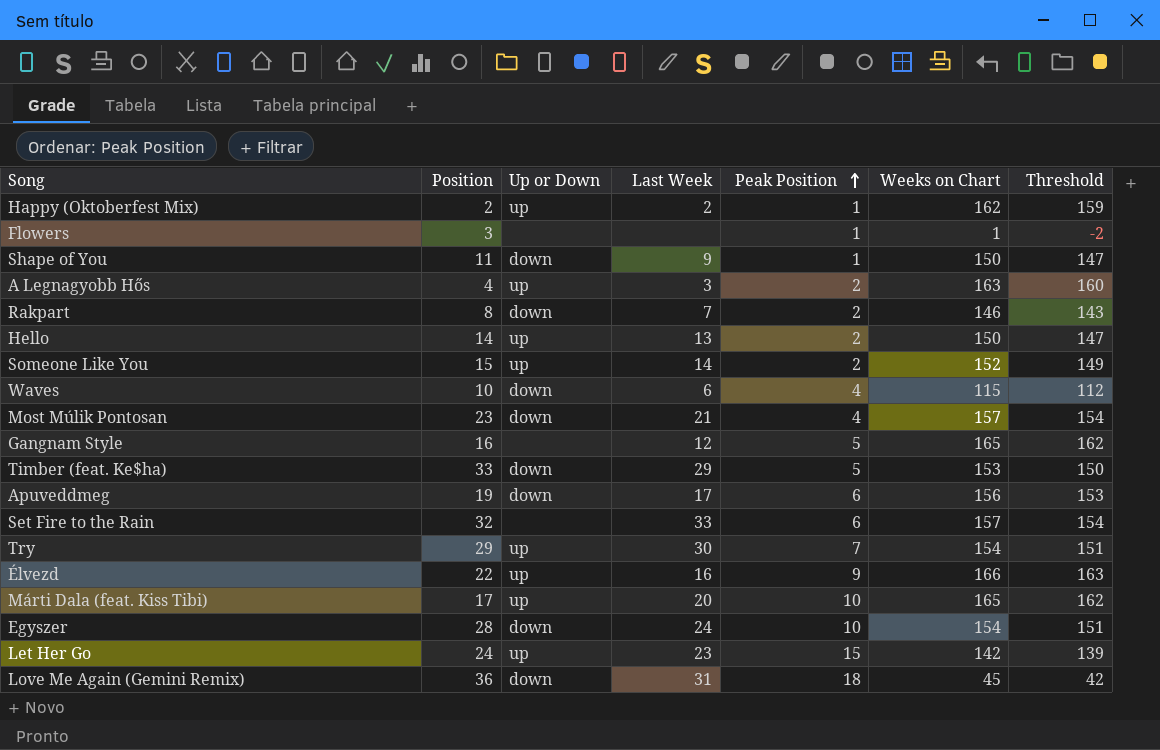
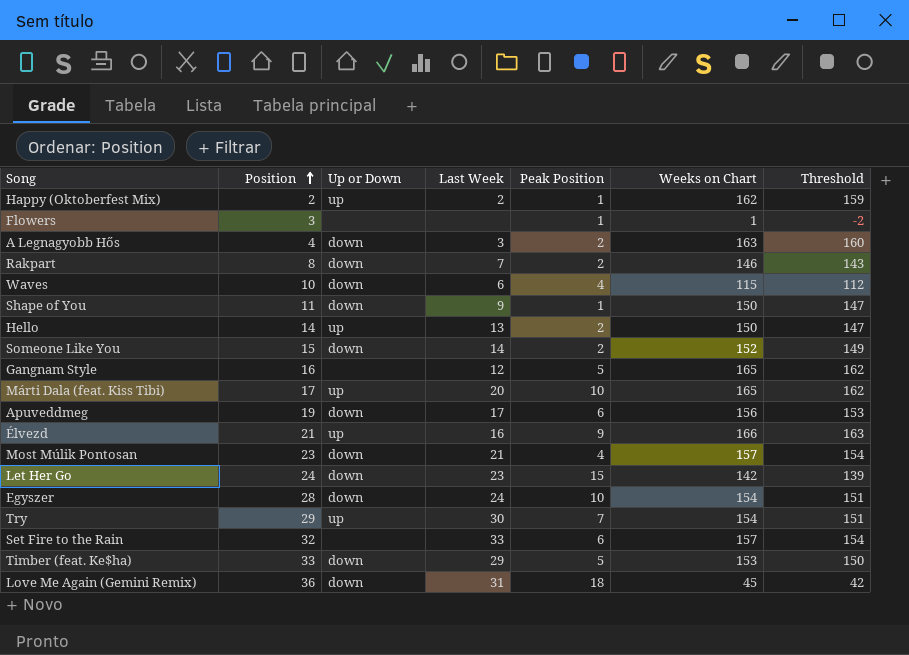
row order: Peak Position ascending -> Position ascending
A Legnagyobb Hős | Up or Down: up -> down
Someone Like You | Up or Down: up -> down
Élvezd | Position: 22 -> 21
Let Her Go | Up or Down: up -> down

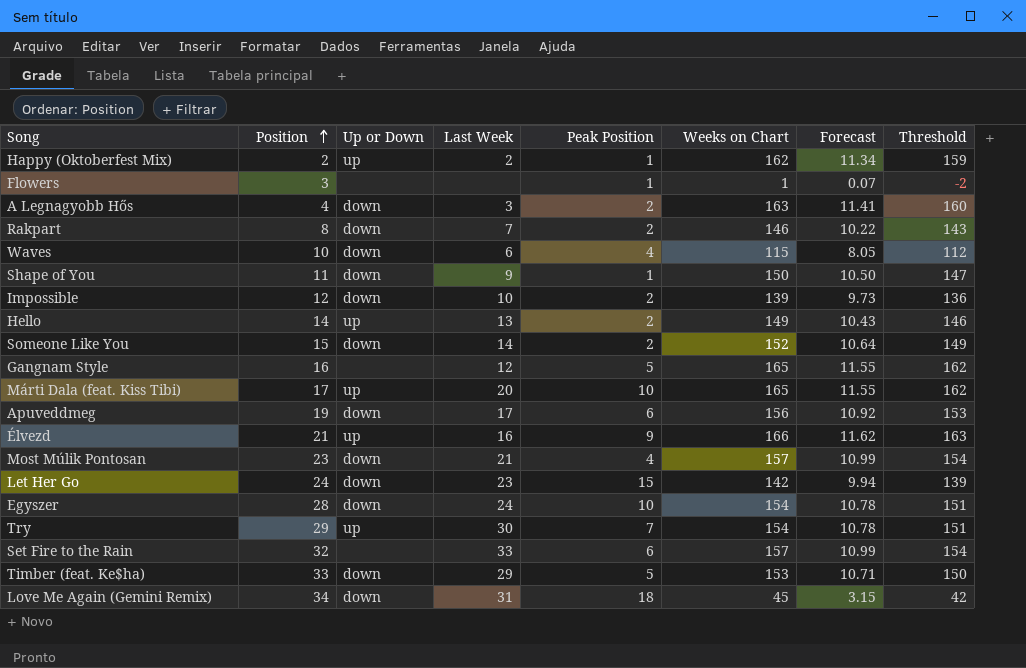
column Forecast | formula: none -> [Weeks on Chart] * 0.07
row Impossible: none -> 12 | down | 10 | 2 | 139 | 9.73 | 136
Hello | Weeks on Chart: 150 -> 149
Hello | Threshold: 147 -> 146
Love Me Again (Gemini Remix) | Position: 36 -> 34

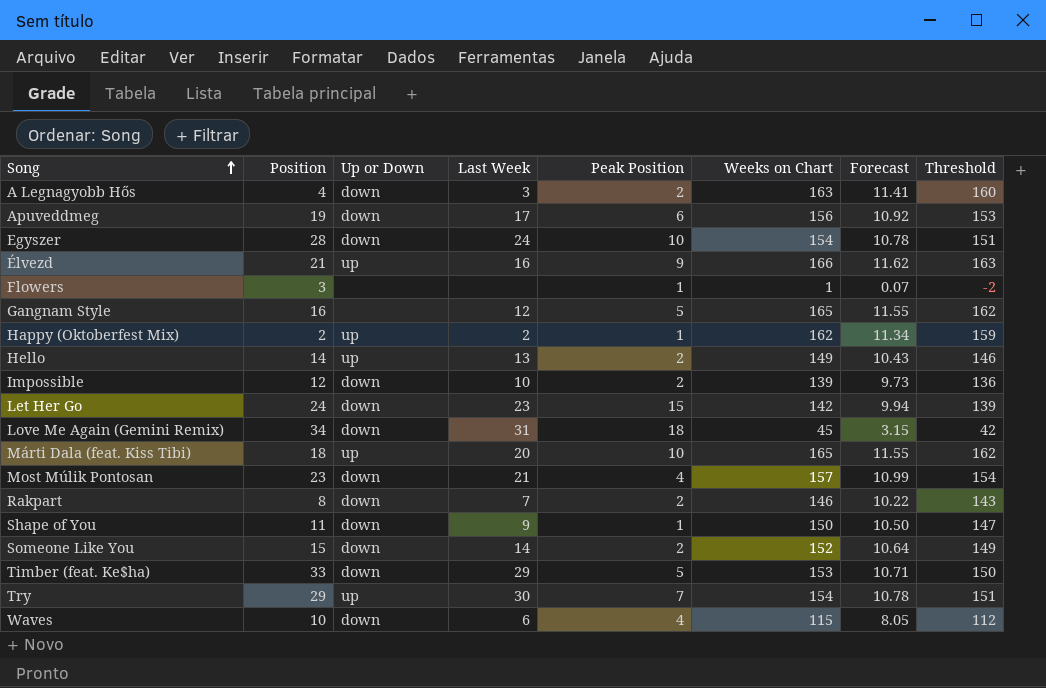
row order: Position ascending -> Song ascending
row Set Fire to the Rain: 32 | none | 33 | 6 | 157 | 10.99 | 154 -> none
Márti Dala (feat. Kiss Tibi) | Position: 17 -> 18

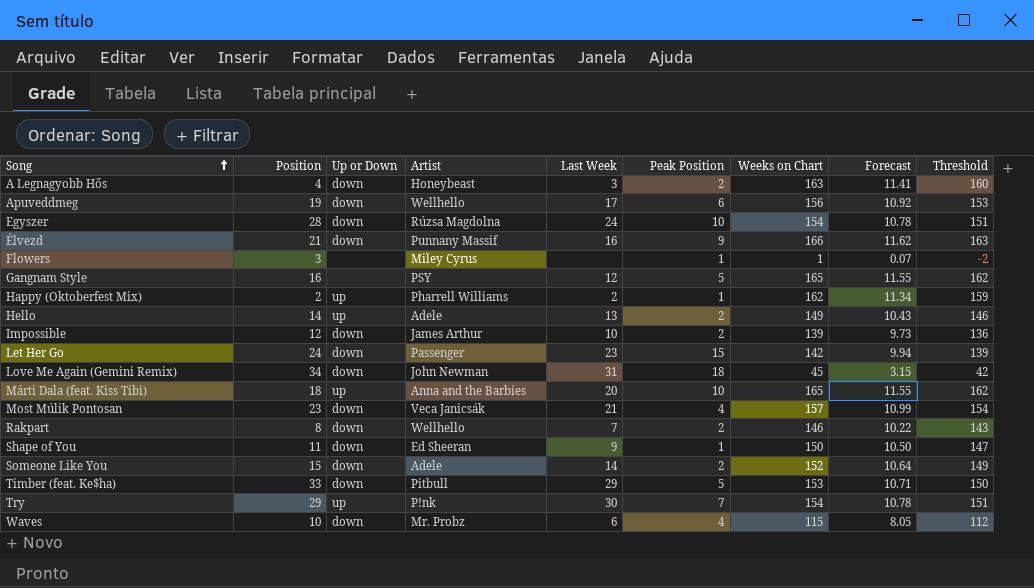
column Artist | position: none -> 4
Élvezd | Up or Down: up -> down

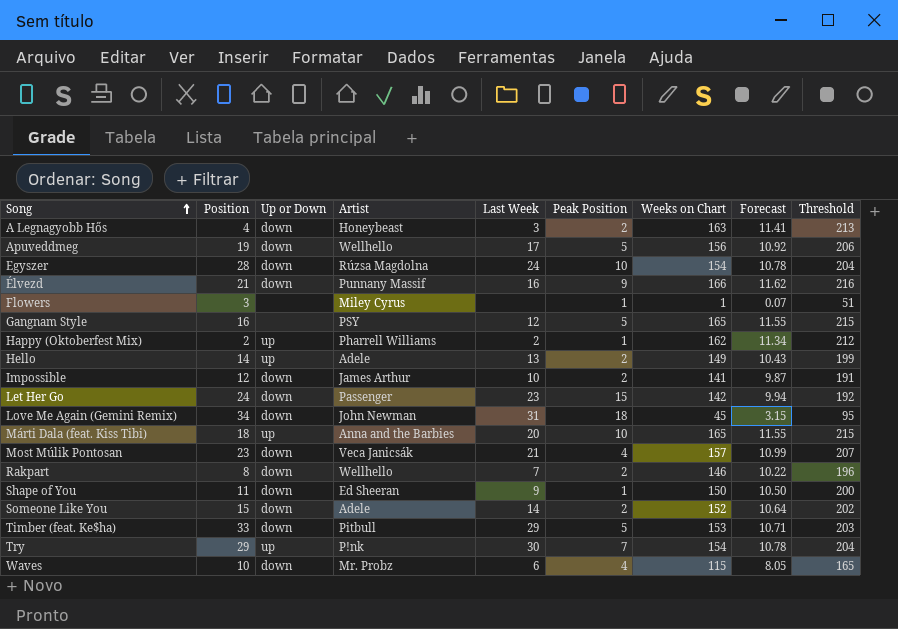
column Threshold | formula: [Weeks on Chart] - 3 -> [Weeks on Chart] + 50
Apuveddmeg | Peak Position: 6 -> 5
Impossible | Weeks on Chart: 139 -> 141
Impossible | Forecast: 9.73 -> 9.87

